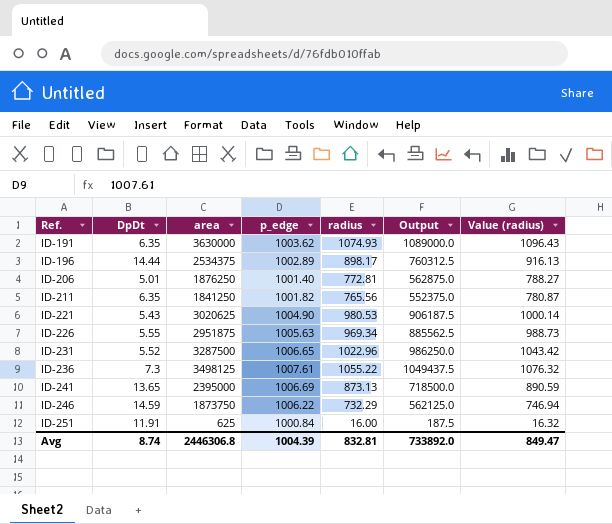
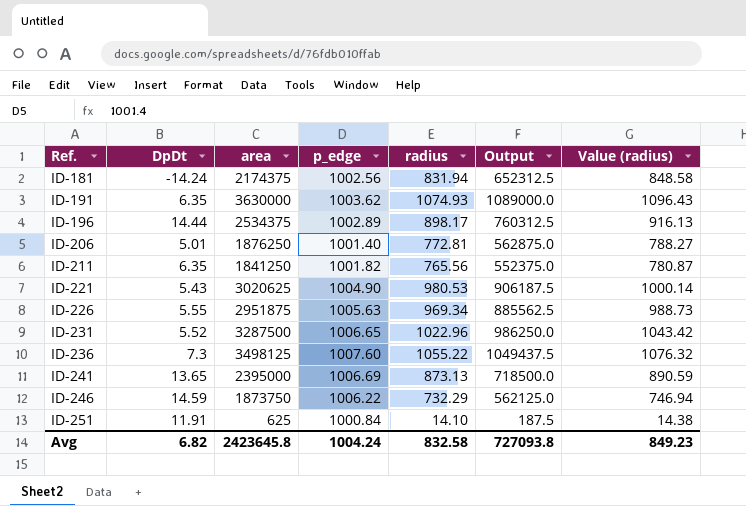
row ID-181: none -> -14.24 | 2174375 | 1002.56 | 831.94 | 652312.5 | 848.58
ID-236 | p_edge: 1007.61 -> 1007.60
ID-251 | radius: 16.00 -> 14.10
ID-251 | Value (radius): 16.32 -> 14.38
Avg | DpDt: 8.74 -> 6.82
Avg | area: 2446306.8 -> 2423645.8
Avg | p_edge: 1004.39 -> 1004.24
Avg | radius: 832.81 -> 832.58
Avg | Output: 733892.0 -> 727093.8
Avg | Value (radius): 849.47 -> 849.23

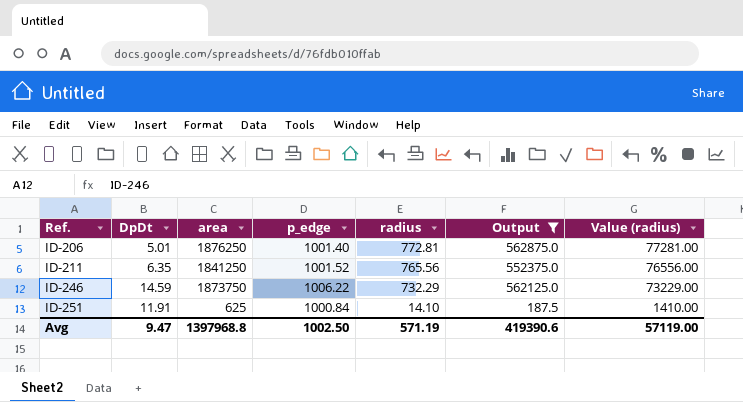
filter: none -> Output <= 562875.0
column Value (radius) | formula: [radius] * 1.02 -> [radius] * 100
ID-211 | p_edge: 1001.82 -> 1001.52
Avg | DpDt: 6.82 -> 9.47
Avg | area: 2423645.8 -> 1397968.8
Avg | p_edge: 1004.24 -> 1002.50
Avg | radius: 832.58 -> 571.19
Avg | Output: 727093.8 -> 419390.6
Avg | Value (radius): 849.23 -> 57119.00

